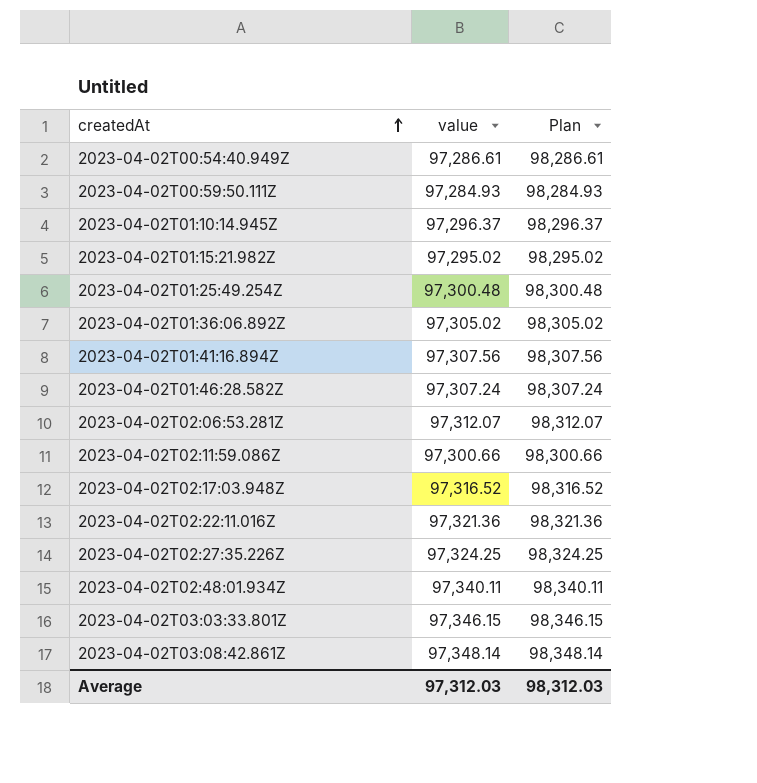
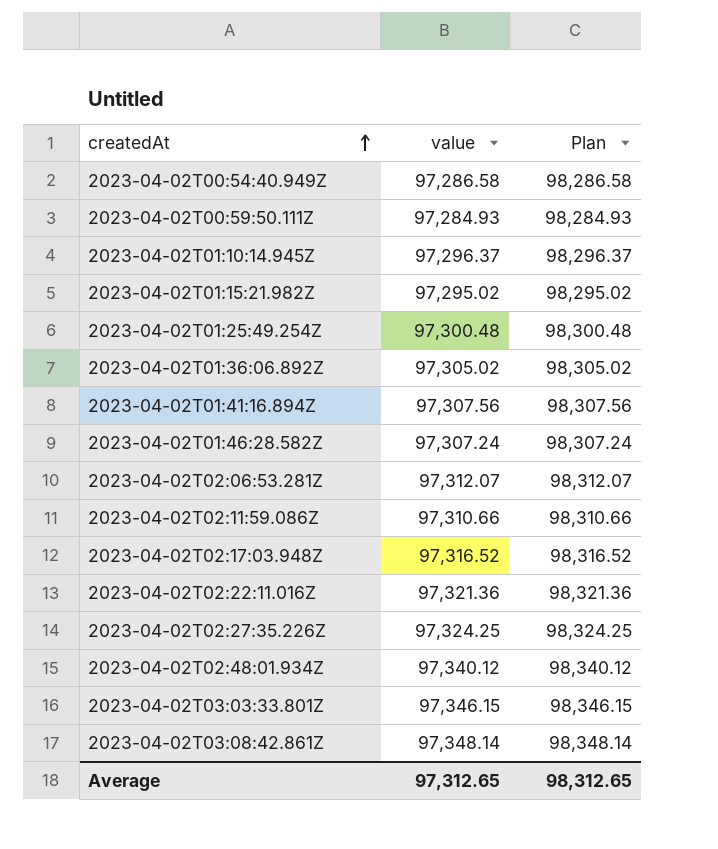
2023-04-02T00:54:40.949Z | value: 97,286.61 -> 97,286.58
2023-04-02T00:54:40.949Z | Plan: 98,286.61 -> 98,286.58
2023-04-02T02:11:59.086Z | value: 97,300.66 -> 97,310.66
2023-04-02T02:11:59.086Z | Plan: 98,300.66 -> 98,310.66
2023-04-02T02:48:01.934Z | value: 97,340.11 -> 97,340.12
2023-04-02T02:48:01.934Z | Plan: 98,340.11 -> 98,340.12
Average | value: 97,312.03 -> 97,312.65
Average | Plan: 98,312.03 -> 98,312.65

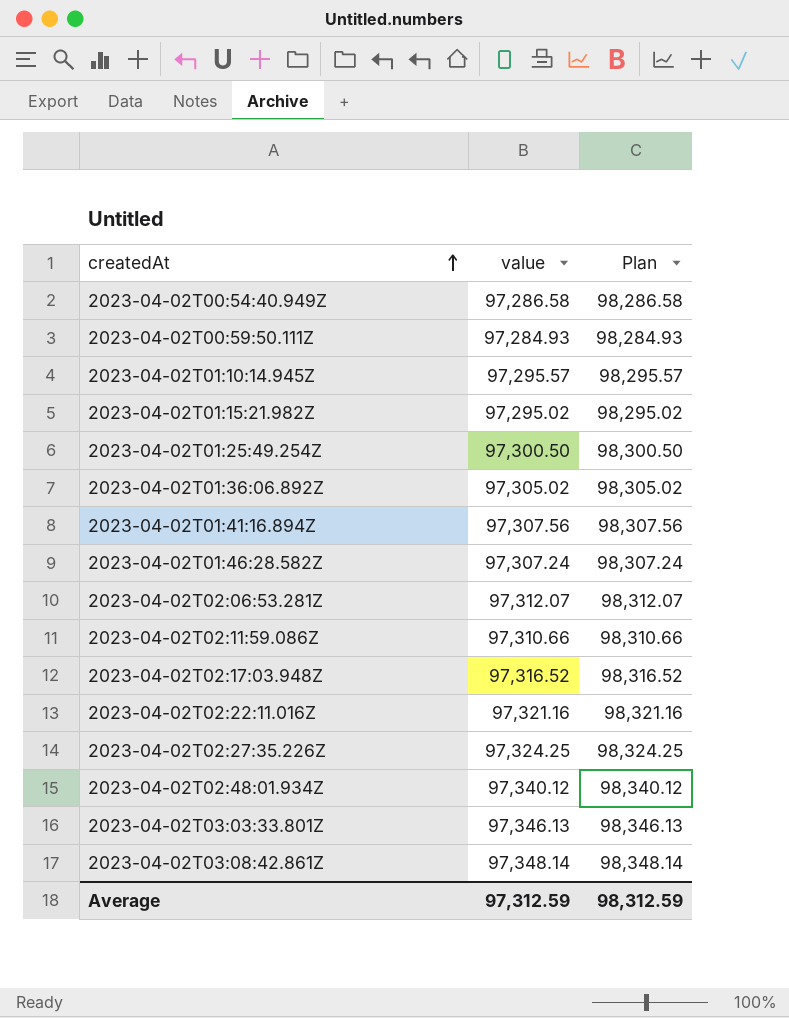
2023-04-02T01:10:14.945Z | value: 97,296.37 -> 97,295.57
2023-04-02T01:10:14.945Z | Plan: 98,296.37 -> 98,295.57
2023-04-02T01:25:49.254Z | value: 97,300.48 -> 97,300.50
2023-04-02T01:25:49.254Z | Plan: 98,300.48 -> 98,300.50
2023-04-02T02:22:11.016Z | value: 97,321.36 -> 97,321.16
2023-04-02T02:22:11.016Z | Plan: 98,321.36 -> 98,321.16
2023-04-02T03:03:33.801Z | value: 97,346.15 -> 97,346.13
2023-04-02T03:03:33.801Z | Plan: 98,346.15 -> 98,346.13
Average | value: 97,312.65 -> 97,312.59
Average | Plan: 98,312.65 -> 98,312.59

